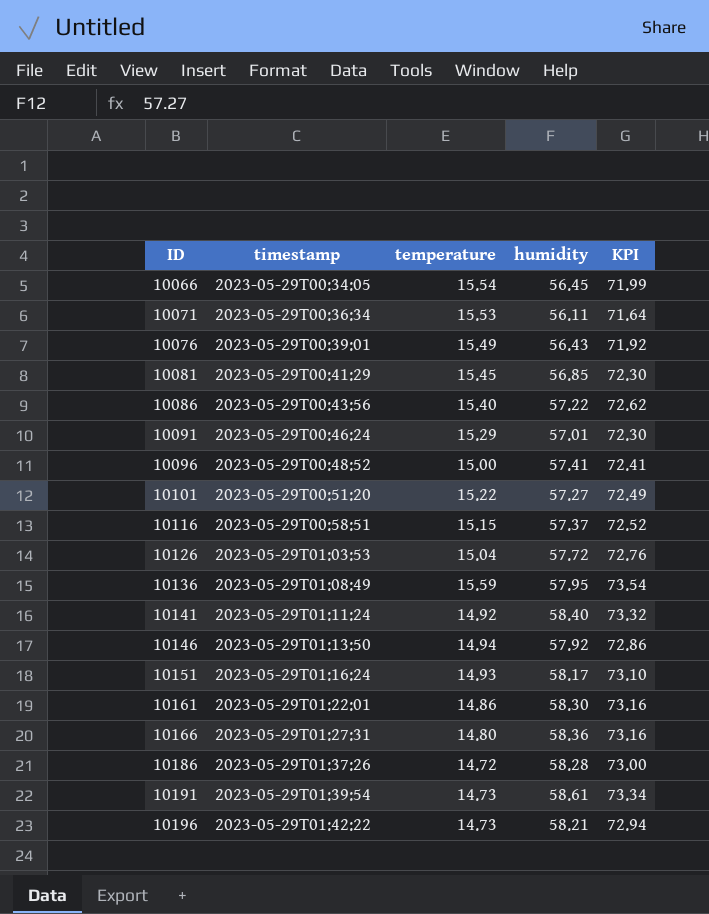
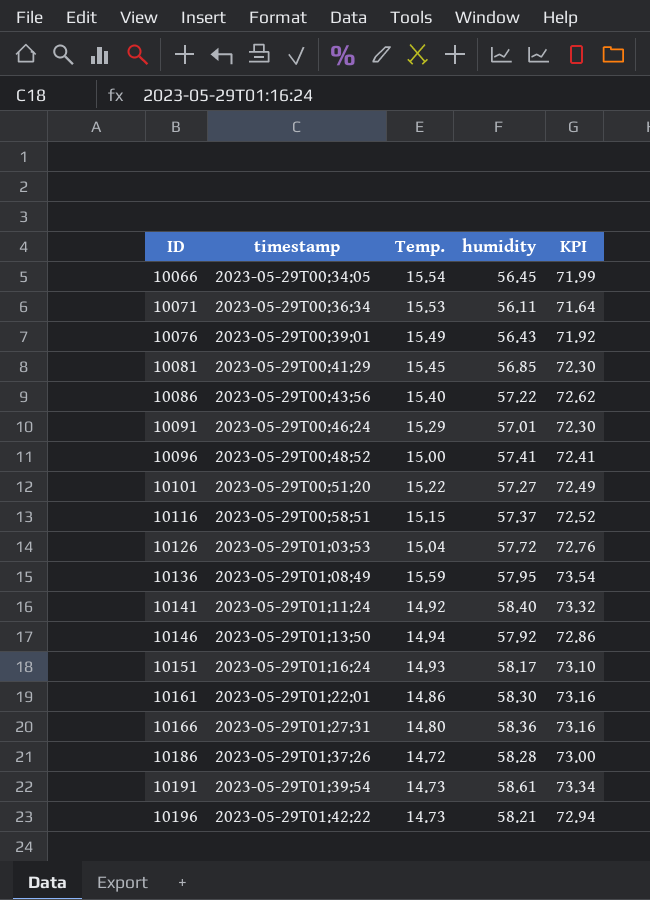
column name: temperature -> Temp.

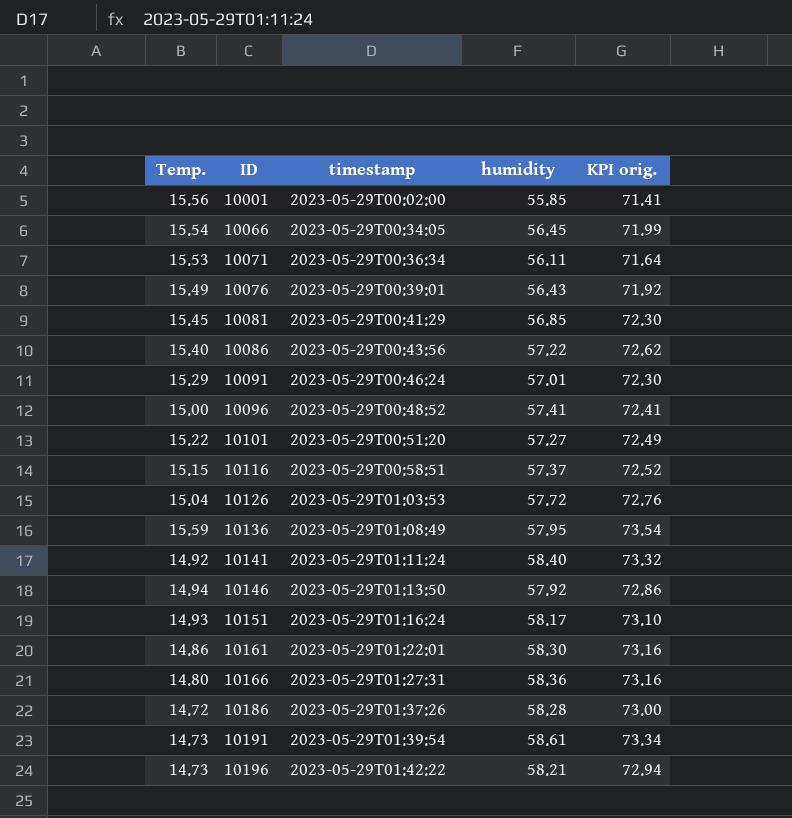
column Temp. | position: 3 -> 1
column name: KPI -> KPI orig.
row 10001: none -> 15.56 | 2023-05-29T00:02:00 | 55.85 | 71.41

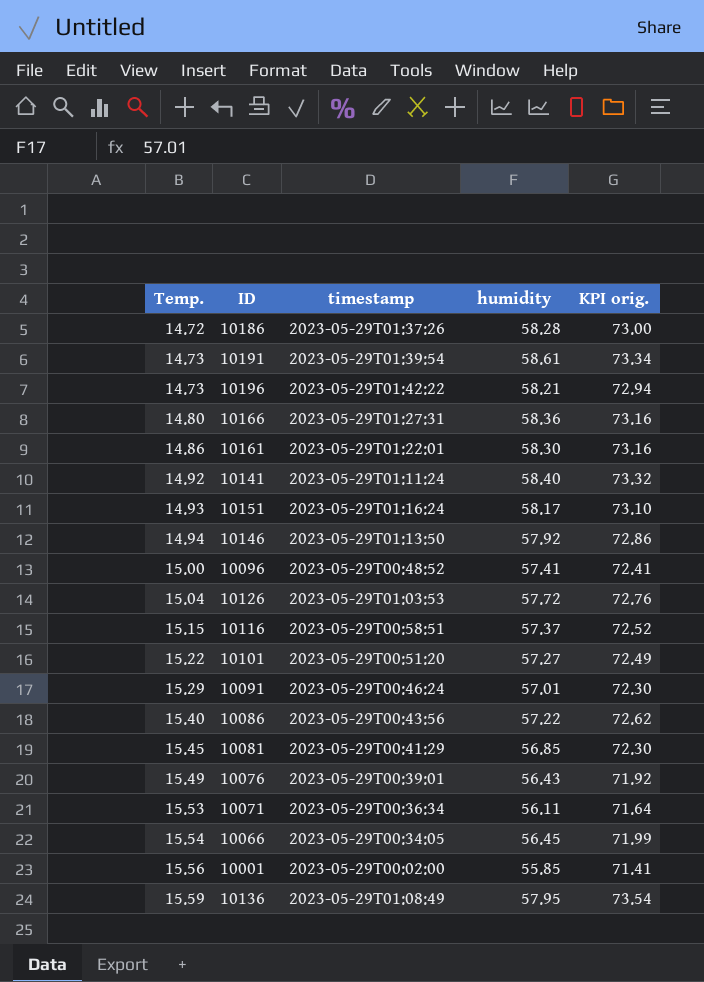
row order: ID ascending -> Temp. ascending

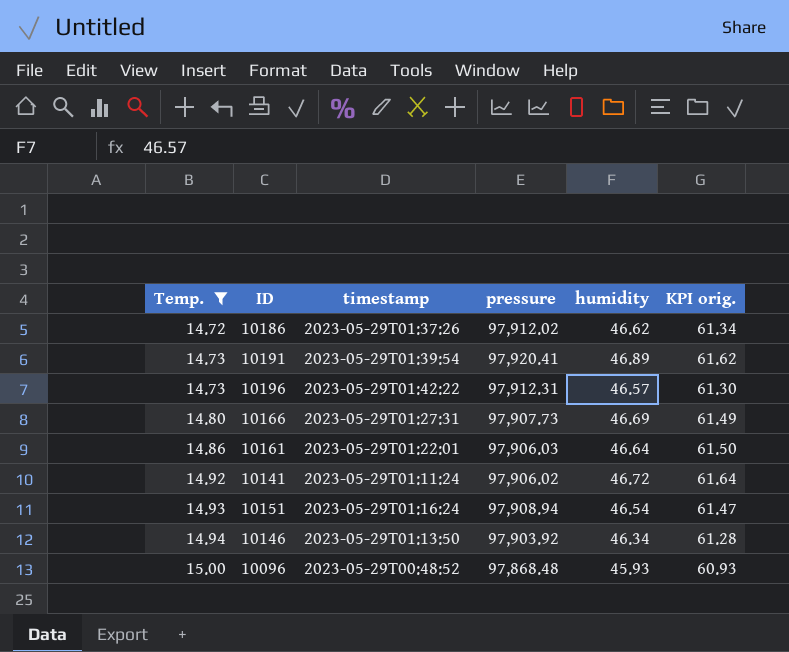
filter: none -> Temp. <= 15.00
column pressure | position: none -> 4
10186 | humidity: 58.28 -> 46.62
10186 | KPI orig.: 73.00 -> 61.34
10191 | humidity: 58.61 -> 46.89
10191 | KPI orig.: 73.34 -> 61.62
10196 | humidity: 58.21 -> 46.57
10196 | KPI orig.: 72.94 -> 61.30
10166 | humidity: 58.36 -> 46.69
10166 | KPI orig.: 73.16 -> 61.49
10161 | humidity: 58.30 -> 46.64
10161 | KPI orig.: 73.16 -> 61.50
10141 | humidity: 58.40 -> 46.72
10141 | KPI orig.: 73.32 -> 61.64
10151 | humidity: 58.17 -> 46.54
10151 | KPI orig.: 73.10 -> 61.47
10146 | humidity: 57.92 -> 46.34
10146 | KPI orig.: 72.86 -> 61.28
10096 | humidity: 57.41 -> 45.93
10096 | KPI orig.: 72.41 -> 60.93

